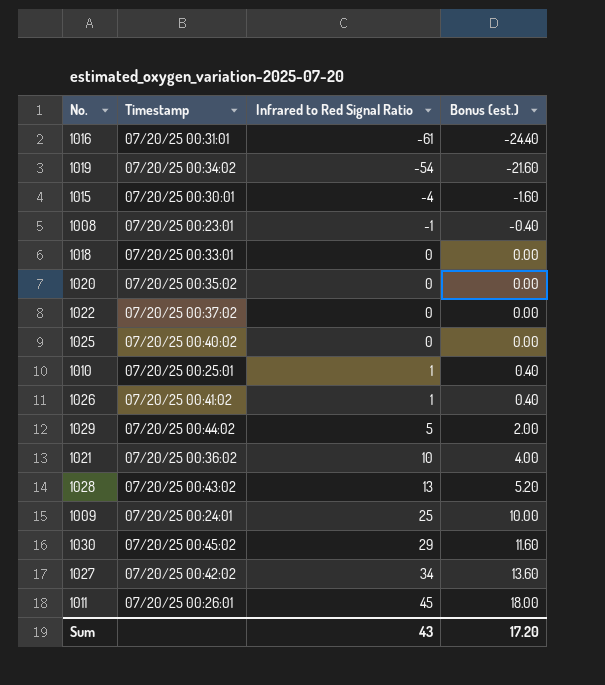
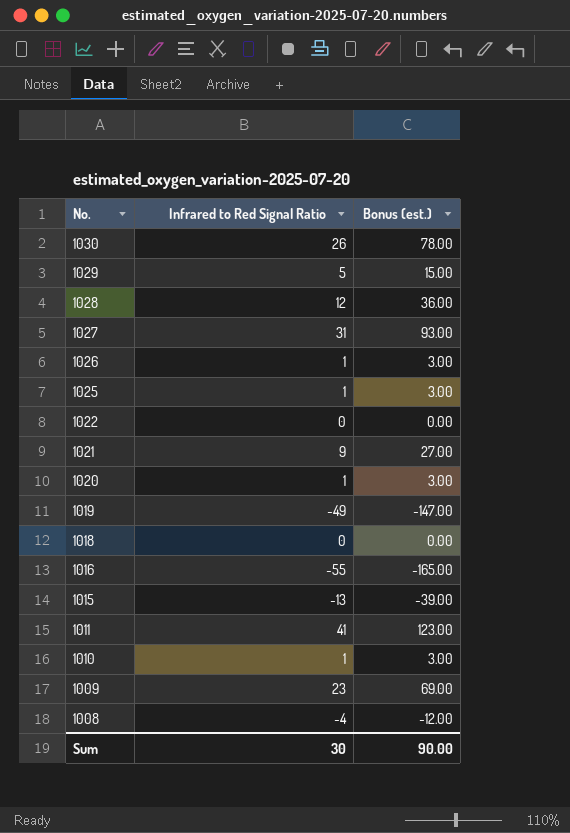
row order: Infrared to Red Signal Ratio ascending -> No. descending
column Timestamp | position: 2 -> none
column Bonus (est.) | formula: [Infrared to Red Signal Ratio] * 0.4 -> [Infrared to Red Signal Ratio] * 3
1030 | Infrared to Red Signal Ratio: 29 -> 26
1028 | Infrared to Red Signal Ratio: 13 -> 12
1027 | Infrared to Red Signal Ratio: 34 -> 31
1025 | Infrared to Red Signal Ratio: 0 -> 1
1021 | Infrared to Red Signal Ratio: 10 -> 9
1020 | Infrared to Red Signal Ratio: 0 -> 1
1019 | Infrared to Red Signal Ratio: -54 -> -49
1016 | Infrared to Red Signal Ratio: -61 -> -55
1015 | Infrared to Red Signal Ratio: -4 -> -13
1011 | Infrared to Red Signal Ratio: 45 -> 41
1009 | Infrared to Red Signal Ratio: 25 -> 23
1008 | Infrared to Red Signal Ratio: -1 -> -4
Sum | Infrared to Red Signal Ratio: 43 -> 30
Sum | Bonus (est.): 17.20 -> 90.00

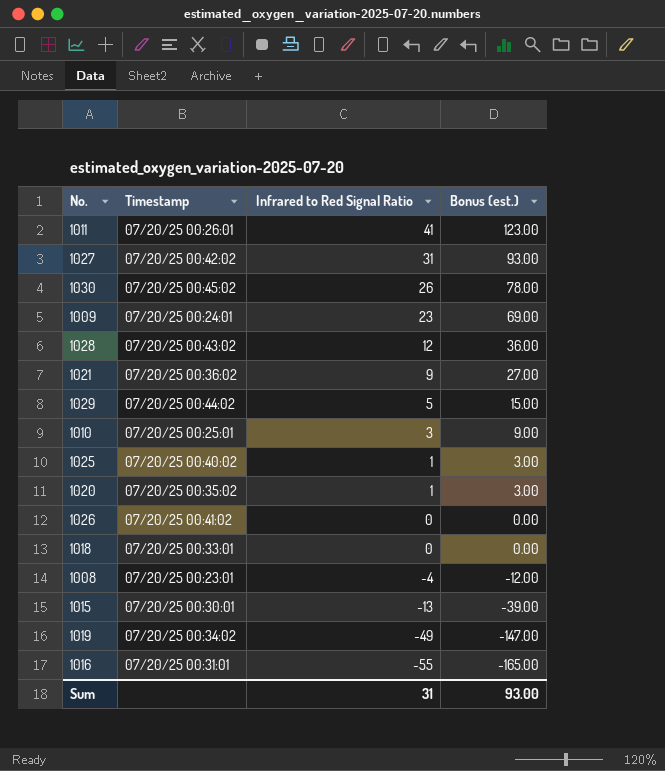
row order: No. descending -> Infrared to Red Signal Ratio descending
column Timestamp | position: none -> 2
row 1022: 0 | 0.00 -> none
1010 | Infrared to Red Signal Ratio: 1 -> 3
1010 | Bonus (est.): 3.00 -> 9.00
1026 | Infrared to Red Signal Ratio: 1 -> 0
1026 | Bonus (est.): 3.00 -> 0.00
Sum | Infrared to Red Signal Ratio: 30 -> 31
Sum | Bonus (est.): 90.00 -> 93.00

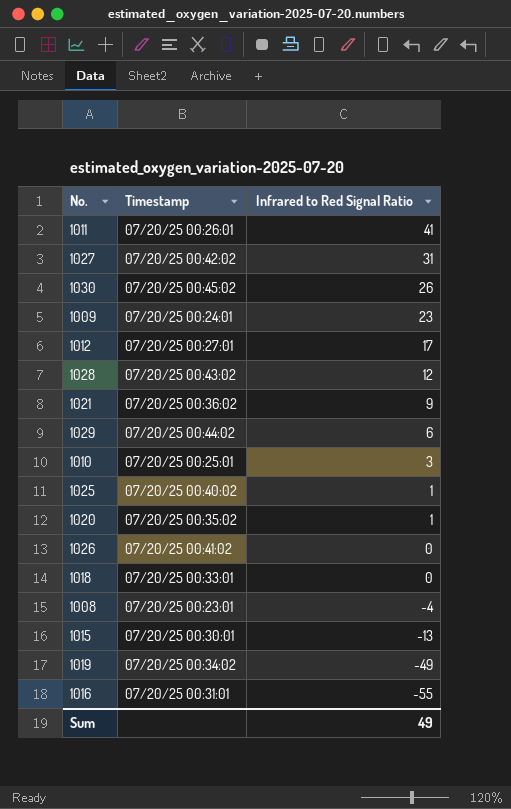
column Bonus (est.) | formula: [Infrared to Red Signal Ratio] * 3 -> none
row 1012: none -> 07/20/25 00:27:01 | 17
1029 | Infrared to Red Signal Ratio: 5 -> 6
Sum | Infrared to Red Signal Ratio: 31 -> 49

